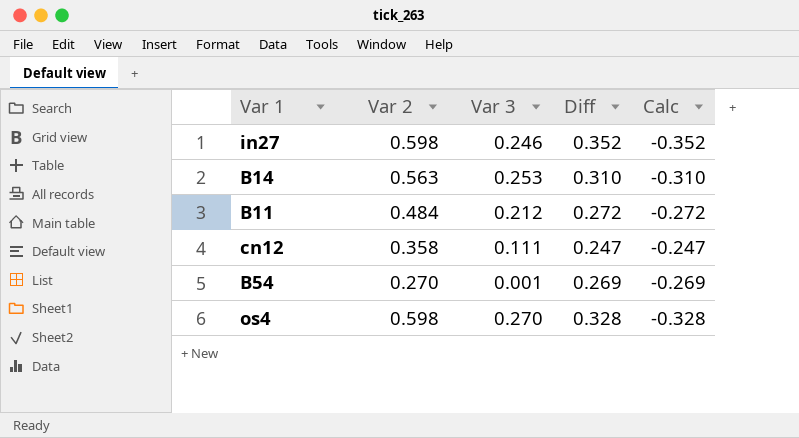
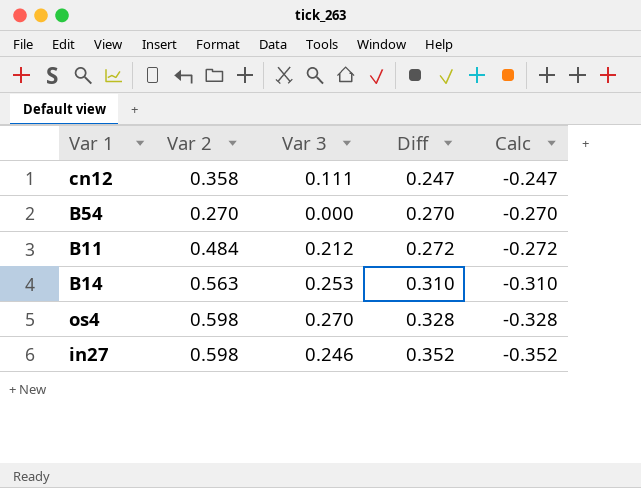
row order: none -> Diff ascending
B54 | Var 3: 0.001 -> 0.000
B54 | Diff: 0.269 -> 0.270
B54 | Calc: -0.269 -> -0.270

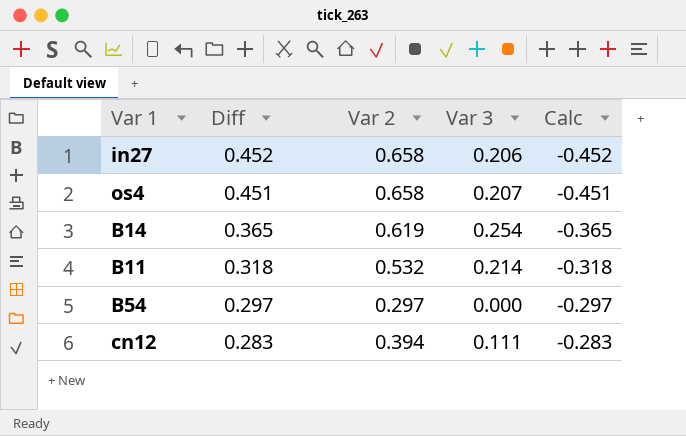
row order: Diff ascending -> Diff descending
column Diff | position: 4 -> 2
in27 | Diff: 0.352 -> 0.452
in27 | Var 2: 0.598 -> 0.658
in27 | Var 3: 0.246 -> 0.206
in27 | Calc: -0.352 -> -0.452
os4 | Diff: 0.328 -> 0.451
os4 | Var 2: 0.598 -> 0.658
os4 | Var 3: 0.270 -> 0.207
os4 | Calc: -0.328 -> -0.451
B14 | Diff: 0.310 -> 0.365
B14 | Var 2: 0.563 -> 0.619
B14 | Var 3: 0.253 -> 0.254
B14 | Calc: -0.310 -> -0.365
B11 | Diff: 0.272 -> 0.318
B11 | Var 2: 0.484 -> 0.532
B11 | Var 3: 0.212 -> 0.214
B11 | Calc: -0.272 -> -0.318
B54 | Diff: 0.270 -> 0.297
B54 | Var 2: 0.270 -> 0.297
B54 | Calc: -0.270 -> -0.297
cn12 | Diff: 0.247 -> 0.283
cn12 | Var 2: 0.358 -> 0.394
cn12 | Calc: -0.247 -> -0.283

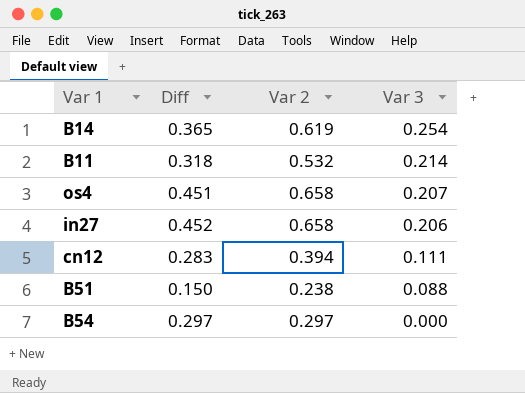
row order: Diff descending -> Var 3 descending
column Calc | formula: [Var 3] - [Var 2] -> none
row B51: none -> 0.150 | 0.238 | 0.088

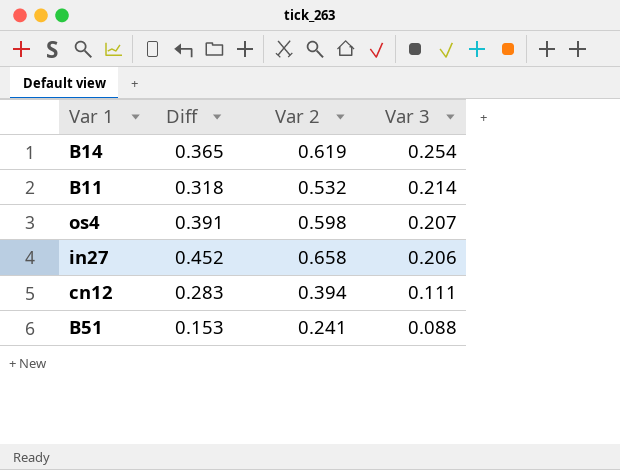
row B54: 0.297 | 0.297 | 0.000 -> none
os4 | Diff: 0.451 -> 0.391
os4 | Var 2: 0.658 -> 0.598
B51 | Diff: 0.150 -> 0.153
B51 | Var 2: 0.238 -> 0.241

